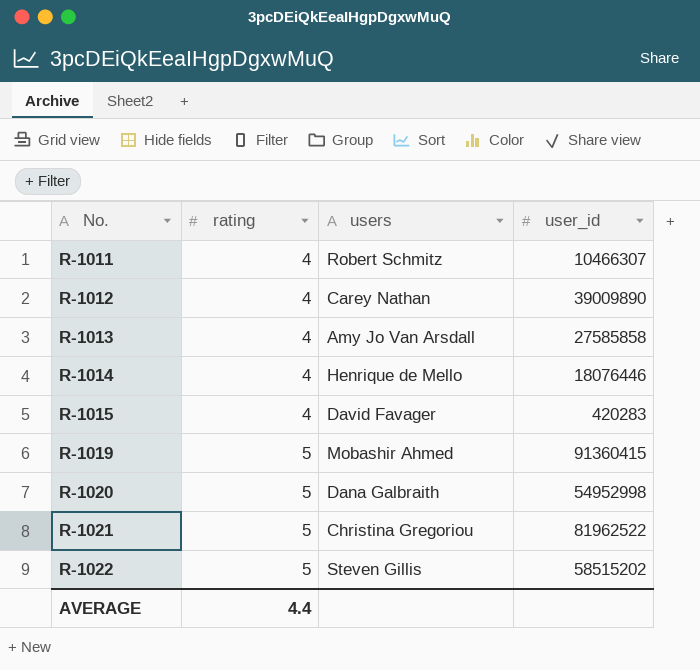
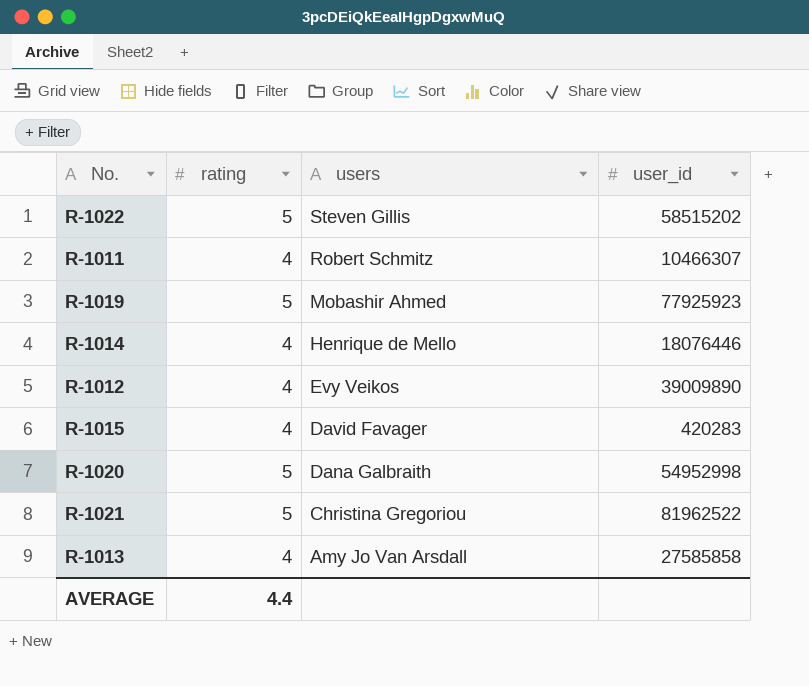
row order: No. ascending -> users descending
R-1019 | user_id: 91360415 -> 77925923
R-1012 | users: Carey Nathan -> Evy Veikos

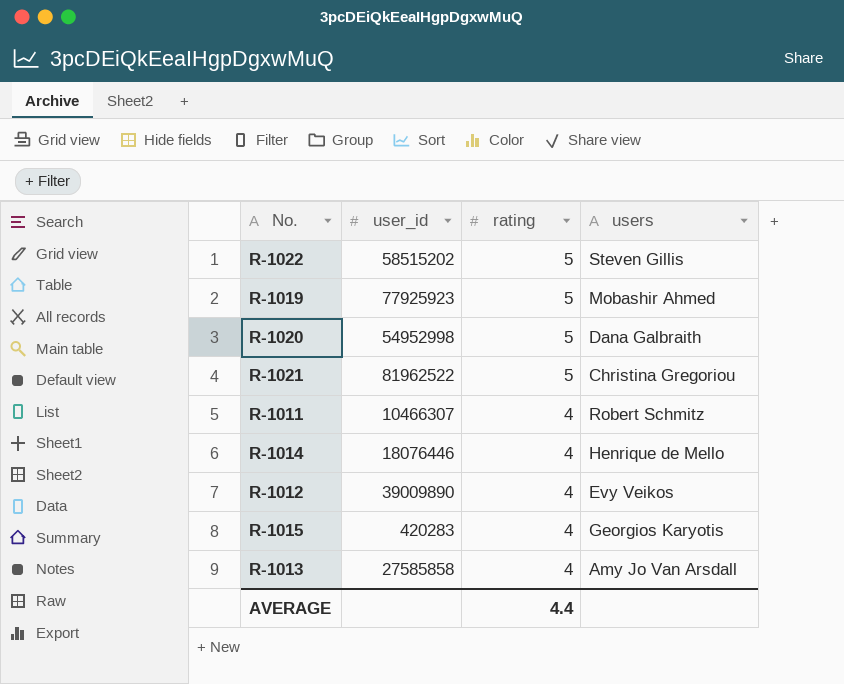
row order: users descending -> rating descending
column user_id | position: 4 -> 2
R-1015 | users: David Favager -> Georgios Karyotis

